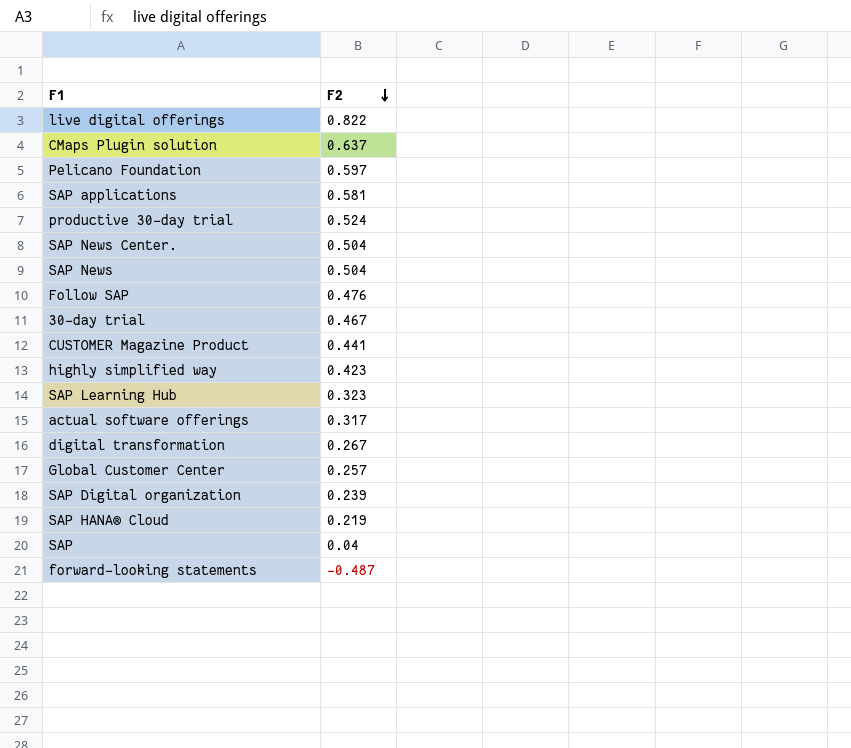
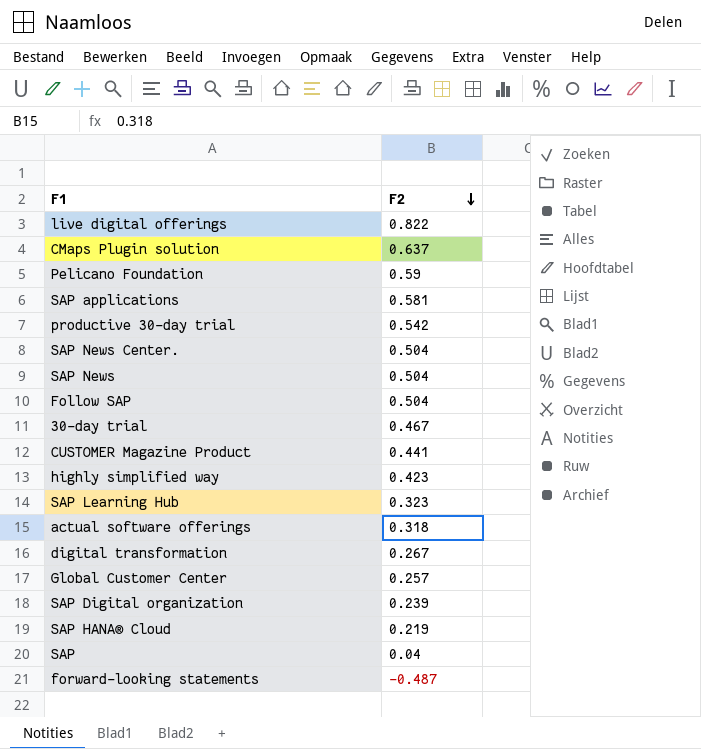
Pelicano Foundation | F2: 0.597 -> 0.59
productive 30-day trial | F2: 0.524 -> 0.542
Follow SAP | F2: 0.476 -> 0.504
actual software offerings | F2: 0.317 -> 0.318

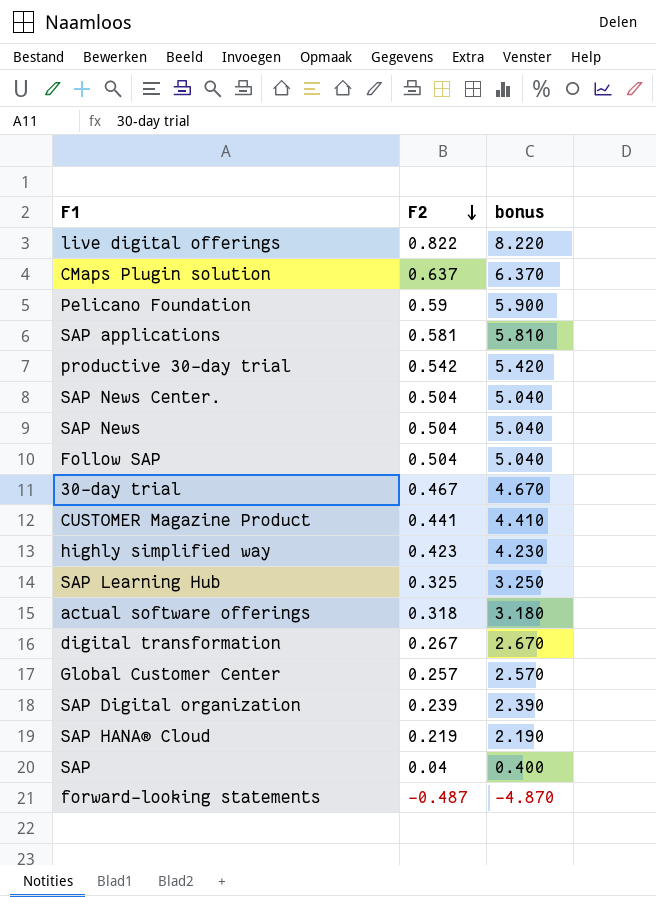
column bonus | formula: none -> [F2] * 10
SAP Learning Hub | F2: 0.323 -> 0.325

